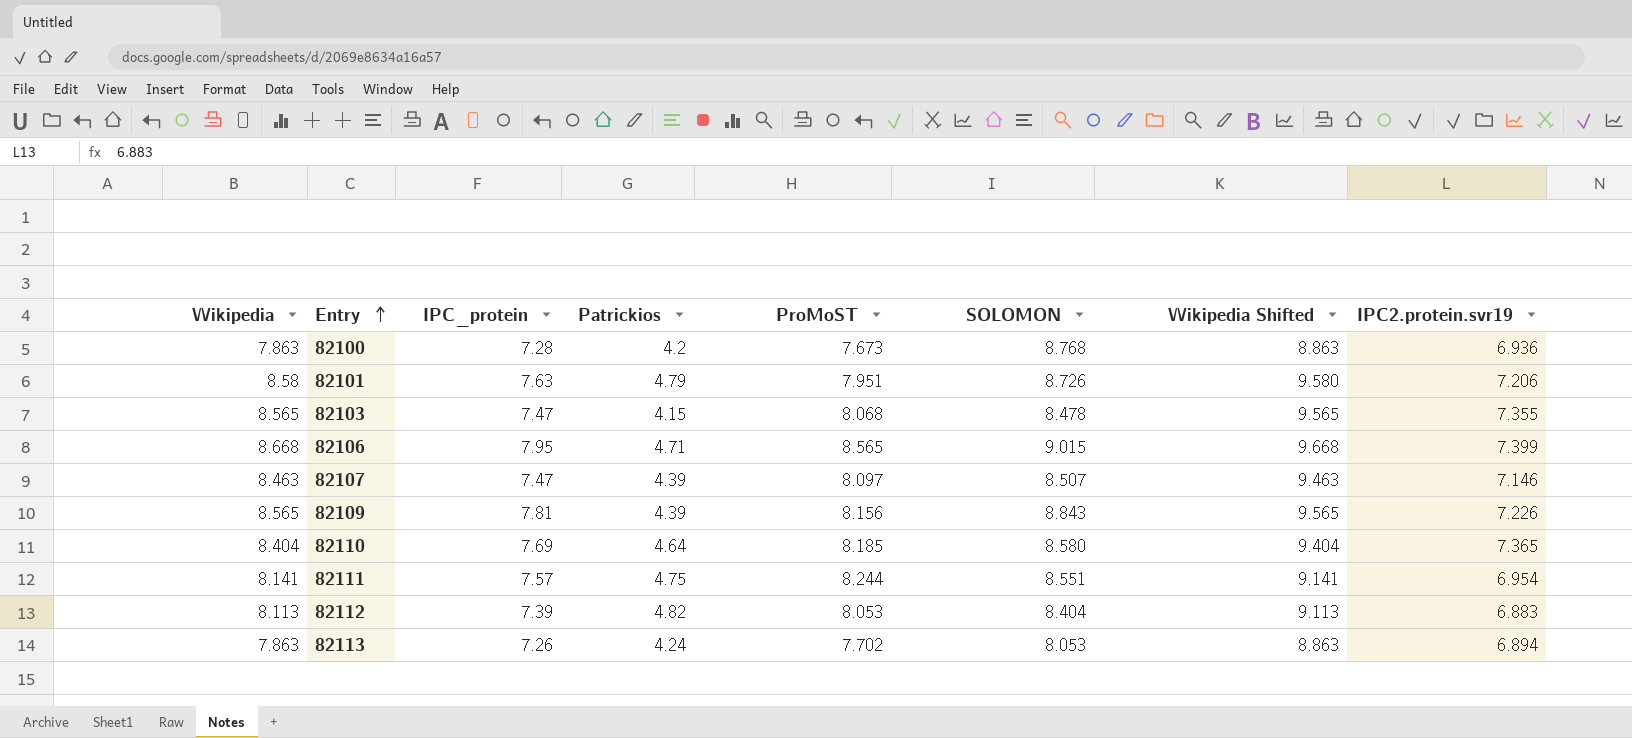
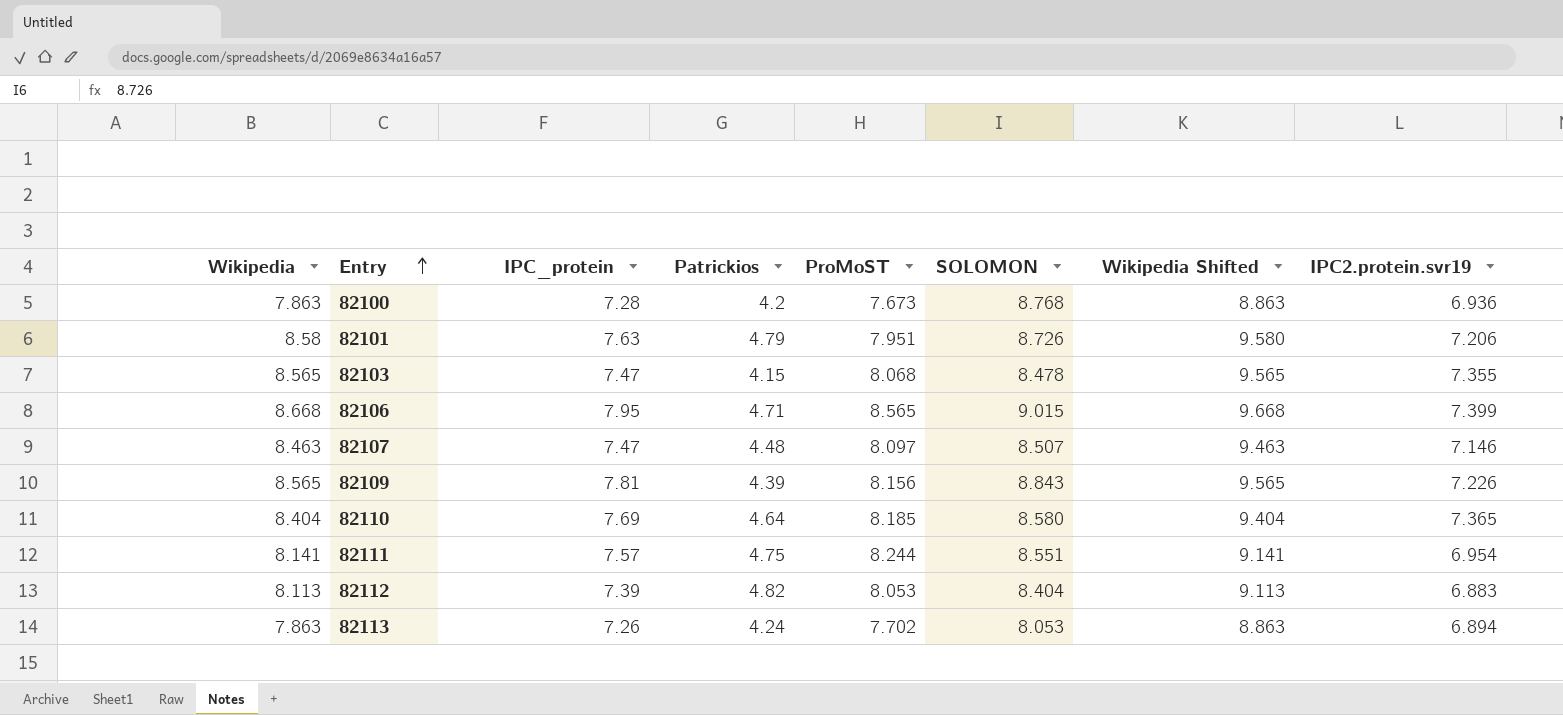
82107 | Patrickios: 4.39 -> 4.48

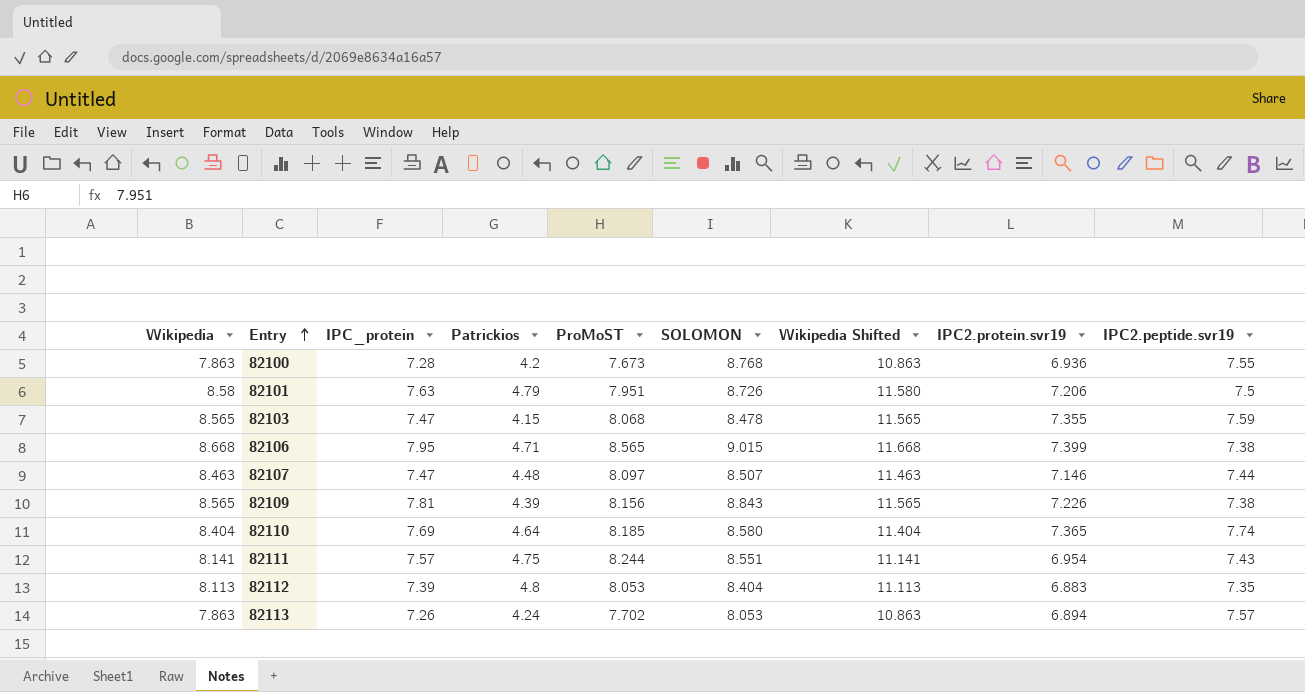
column Wikipedia Shifted | formula: [Wikipedia] + 1 -> [Wikipedia] + 3
column IPC2.peptide.svr19 | position: none -> 9
82112 | Patrickios: 4.82 -> 4.8

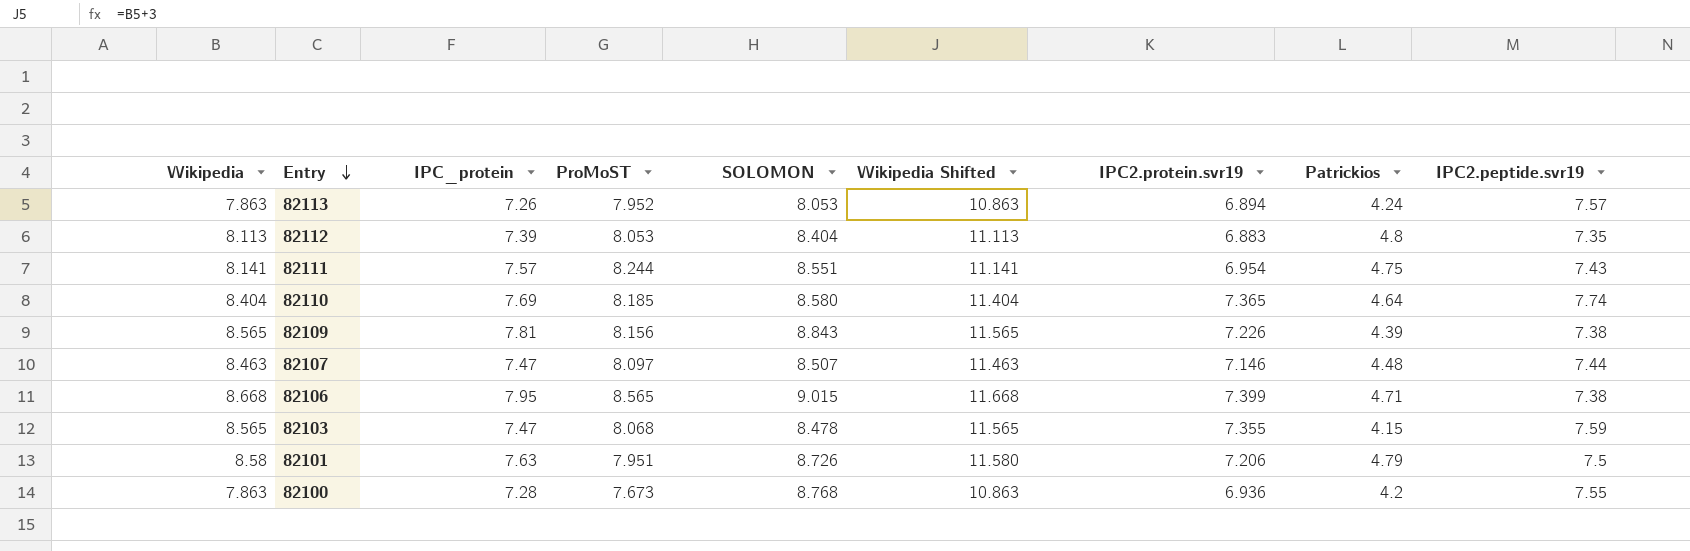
row order: Entry ascending -> Entry descending
column Patrickios | position: 4 -> 8
82113 | ProMoST: 7.702 -> 7.952

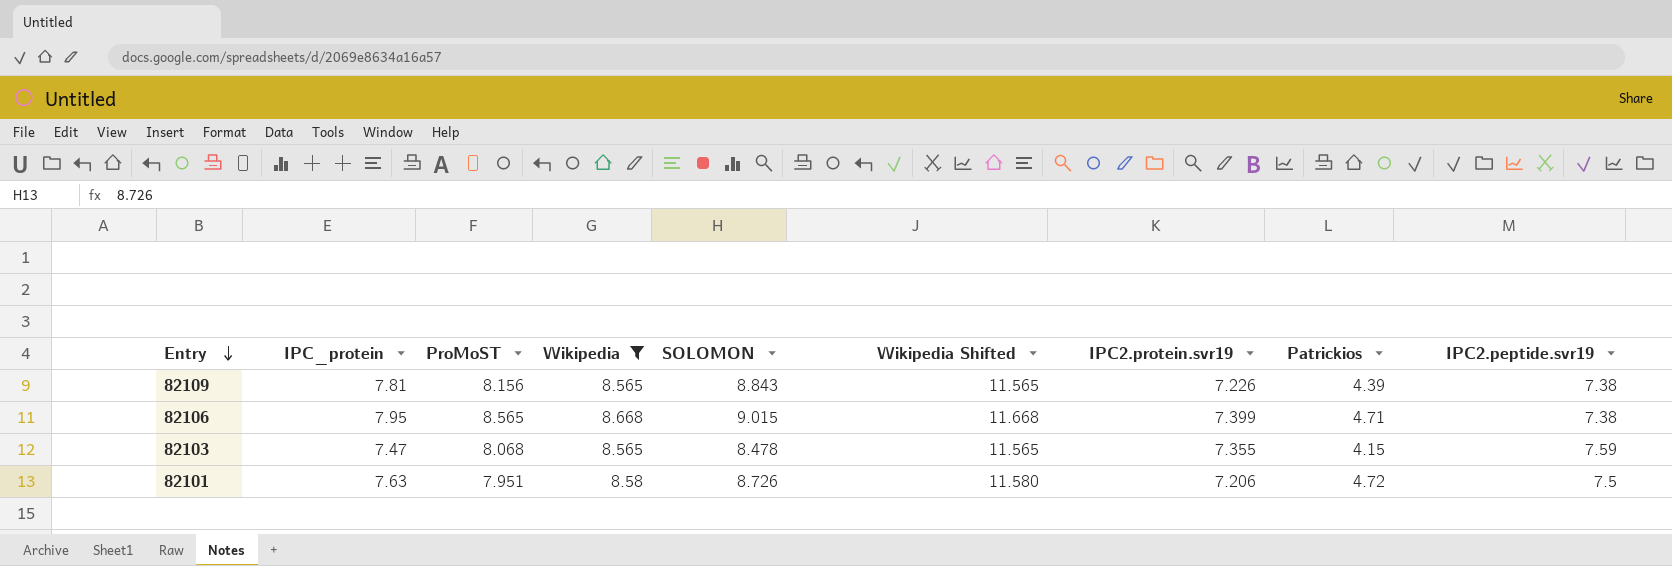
filter: none -> Wikipedia >= 8.565
column Wikipedia | position: 1 -> 4
82101 | Patrickios: 4.79 -> 4.72

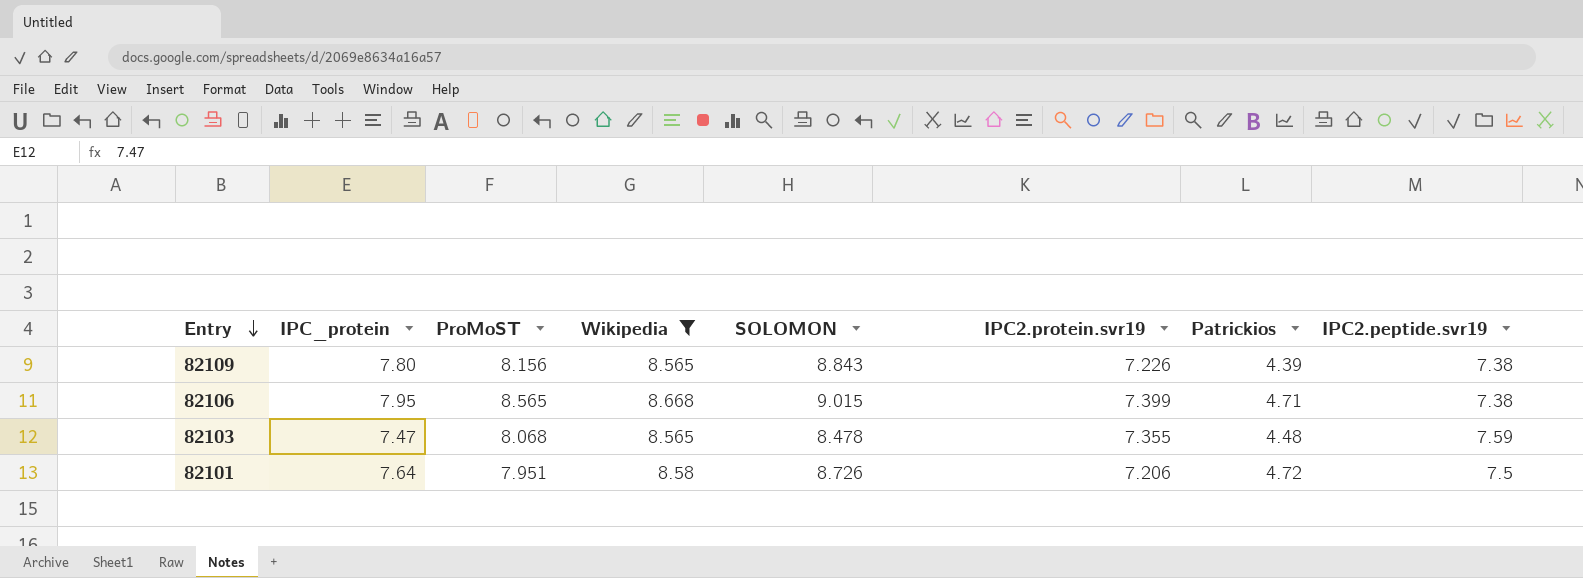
column Wikipedia Shifted | formula: [Wikipedia] + 3 -> none
82109 | IPC_protein: 7.81 -> 7.80
82103 | Patrickios: 4.15 -> 4.48
82101 | IPC_protein: 7.63 -> 7.64

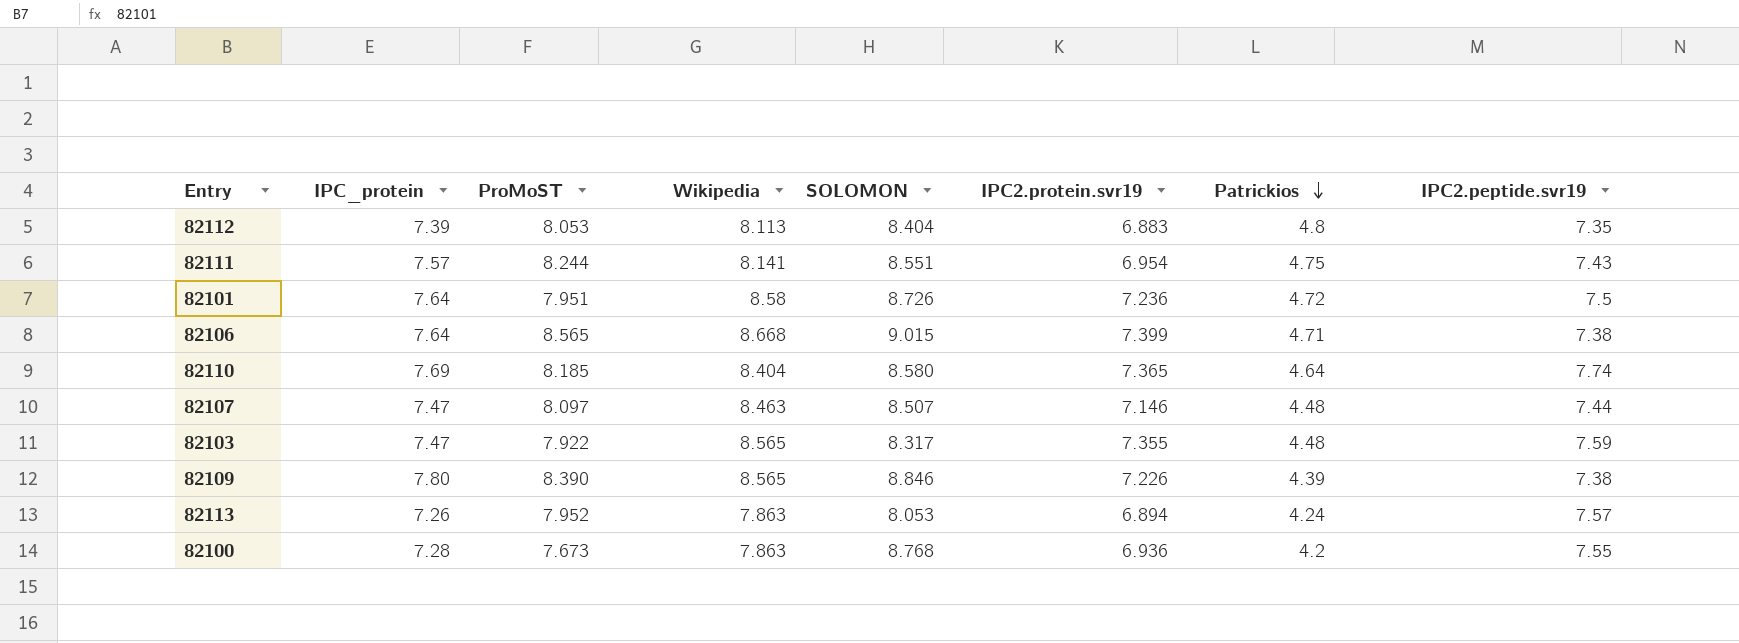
filter: Wikipedia >= 8.565 -> none
row order: Entry descending -> Patrickios descending
82101 | IPC2.protein.svr19: 7.206 -> 7.236
82106 | IPC_protein: 7.95 -> 7.64
82103 | ProMoST: 8.068 -> 7.922
82103 | SOLOMON: 8.478 -> 8.317
82109 | ProMoST: 8.156 -> 8.390
82109 | SOLOMON: 8.843 -> 8.846

